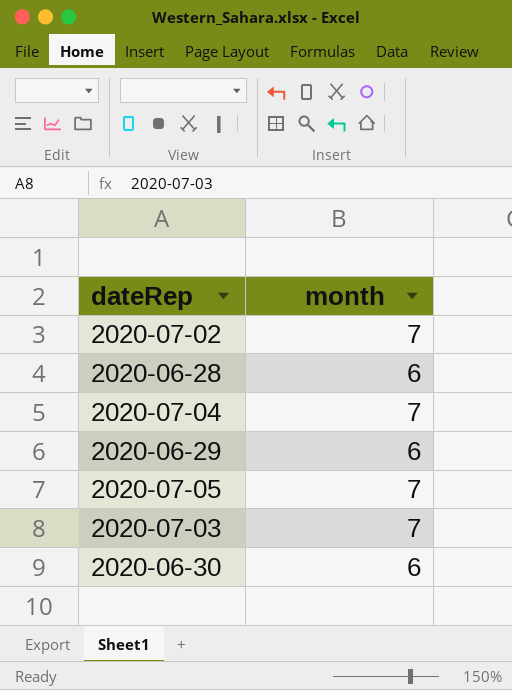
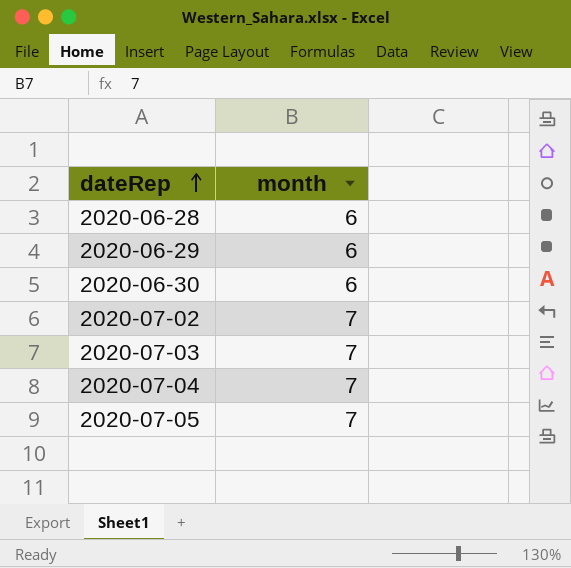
row order: none -> dateRep ascending

